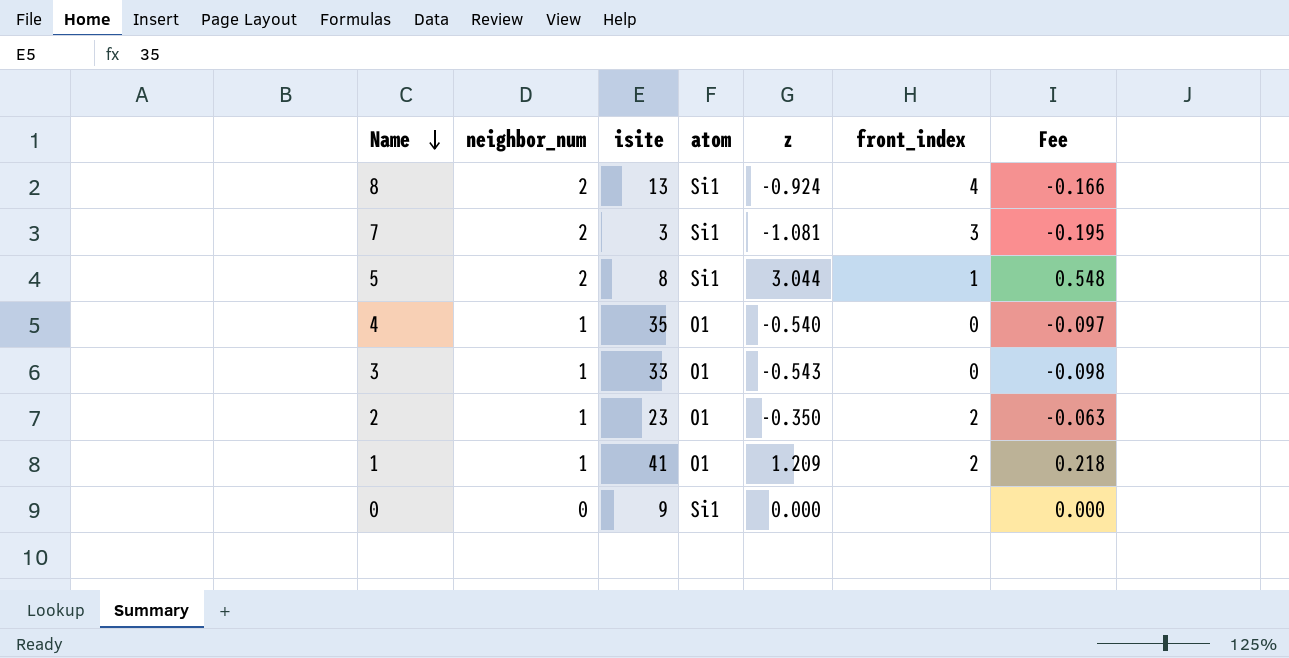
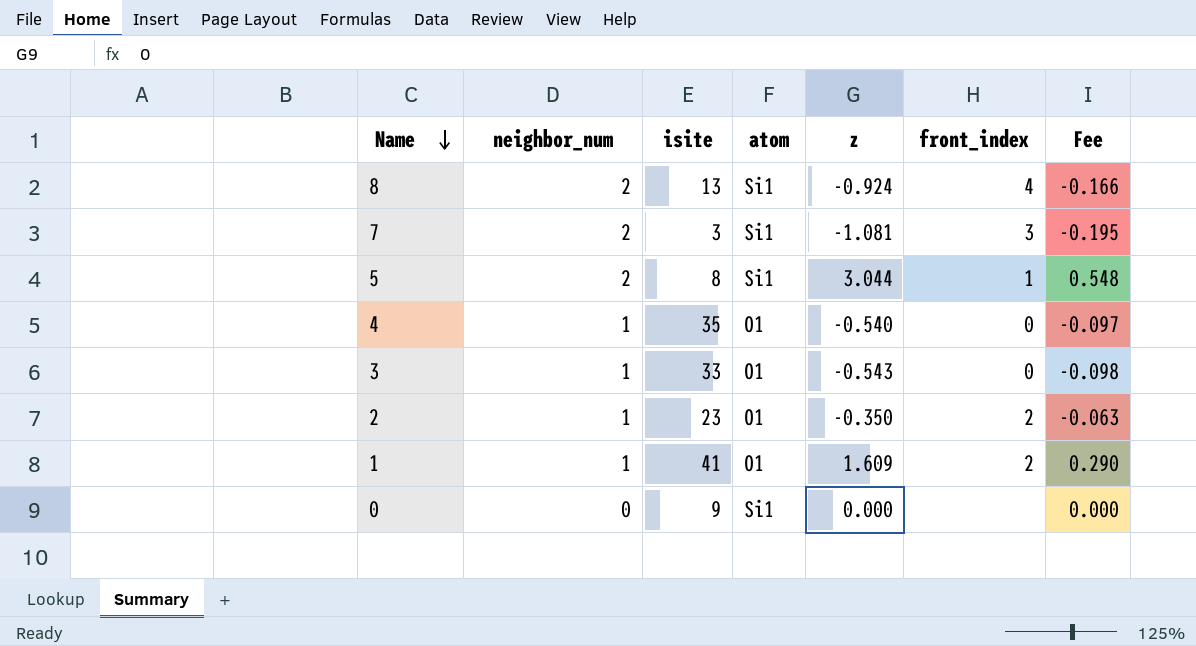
1 | z: 1.209 -> 1.609
1 | Fee: 0.218 -> 0.290

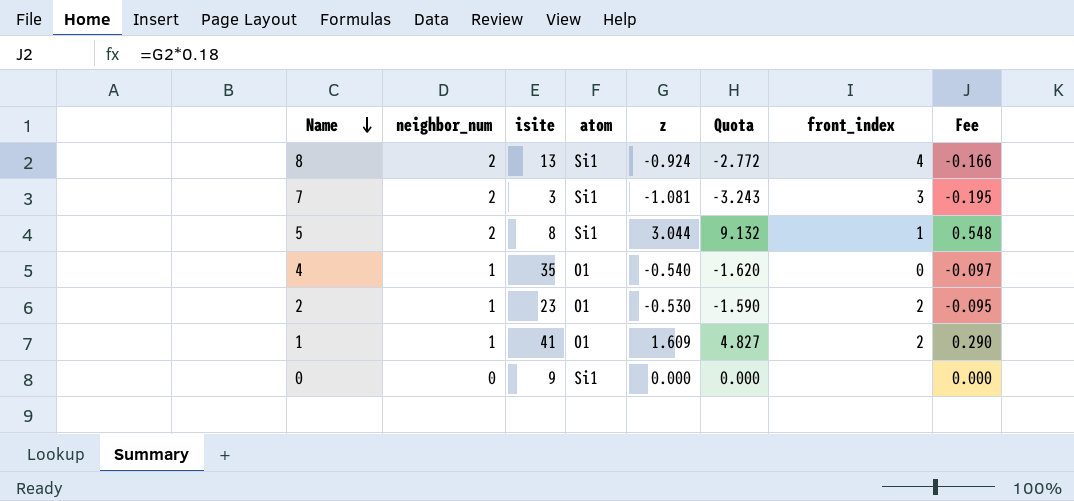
column Quota | formula: none -> [z] * 3
row 3: 1 | 33 | O1 | -0.543 | 0 | -0.098 -> none
2 | z: -0.350 -> -0.530
2 | Fee: -0.063 -> -0.095

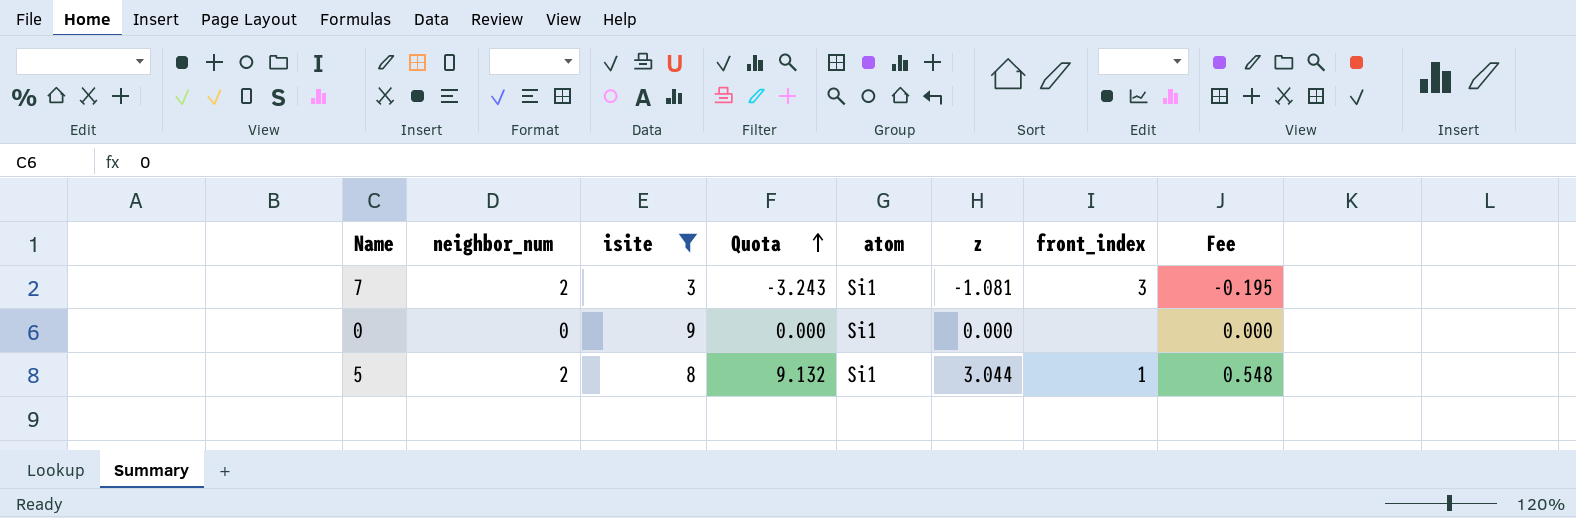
filter: none -> isite <= 9
row order: Name descending -> Quota ascending
column Quota | position: 6 -> 4

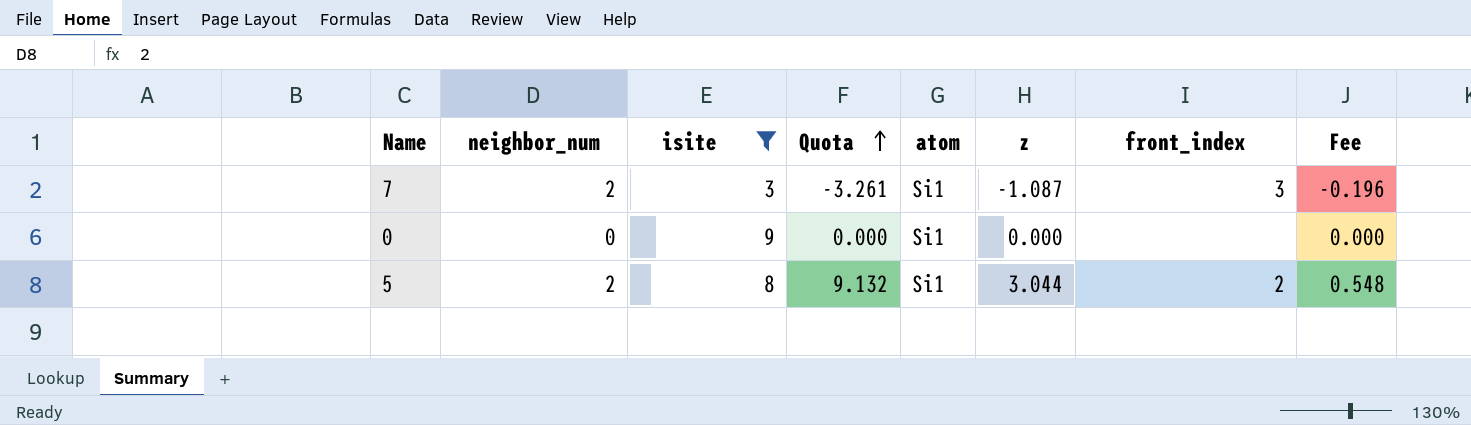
7 | Quota: -3.243 -> -3.261
7 | z: -1.081 -> -1.087
7 | Fee: -0.195 -> -0.196
5 | front_index: 1 -> 2

